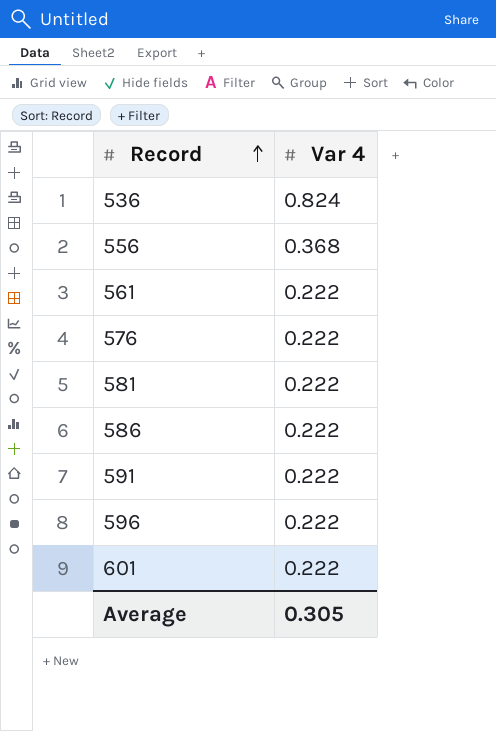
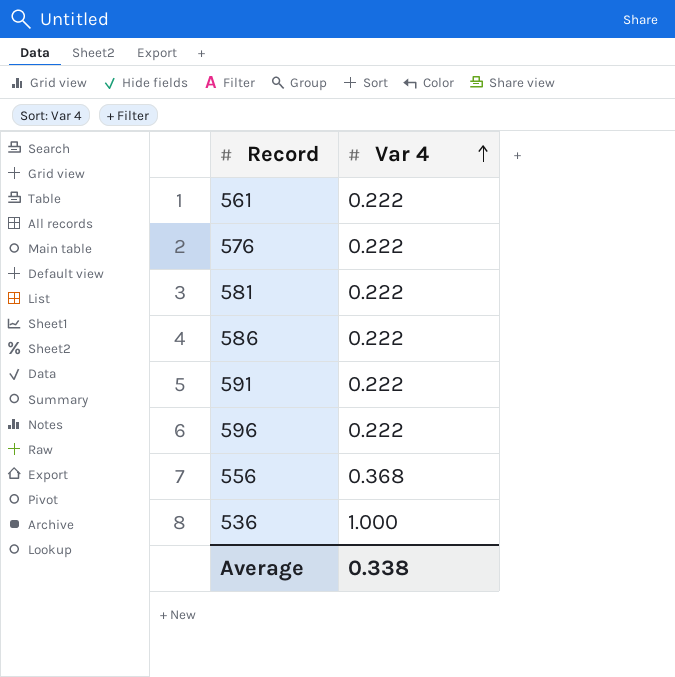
row order: Record ascending -> Var 4 ascending
row 601: 0.222 -> none
536 | Var 4: 0.824 -> 1.000
Average | Var 4: 0.305 -> 0.338

